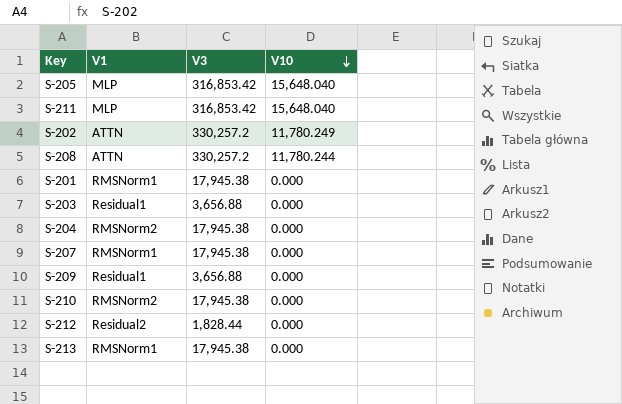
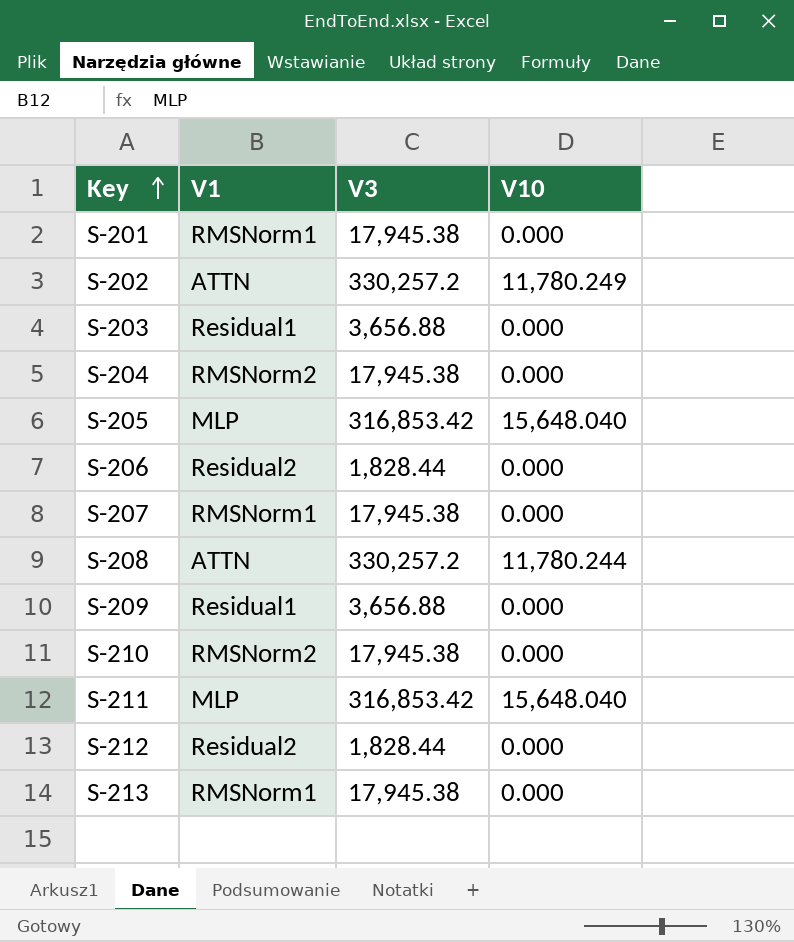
row order: V10 descending -> Key ascending
row S-206: none -> Residual2 | 1,828.44 | 0.000

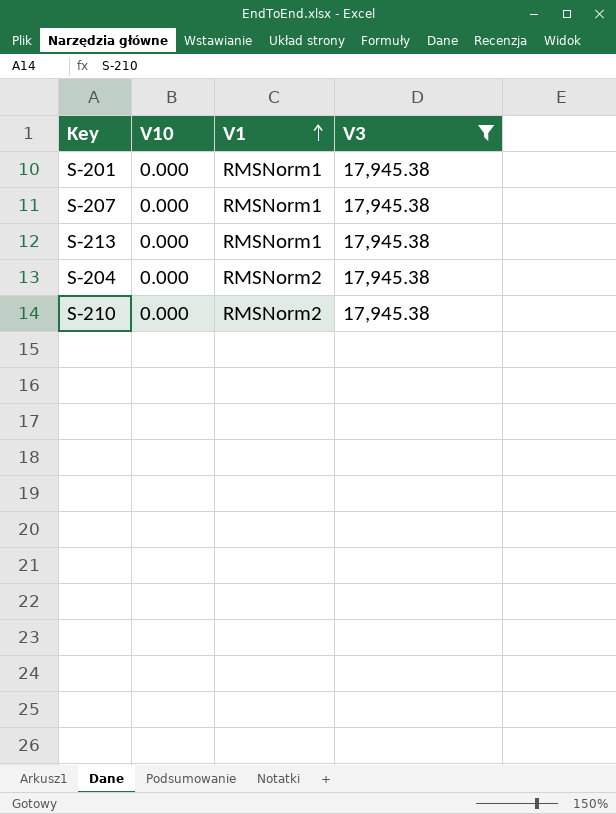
filter: none -> V3 = 17,945.38
row order: Key ascending -> V1 ascending
column V10 | position: 4 -> 2

